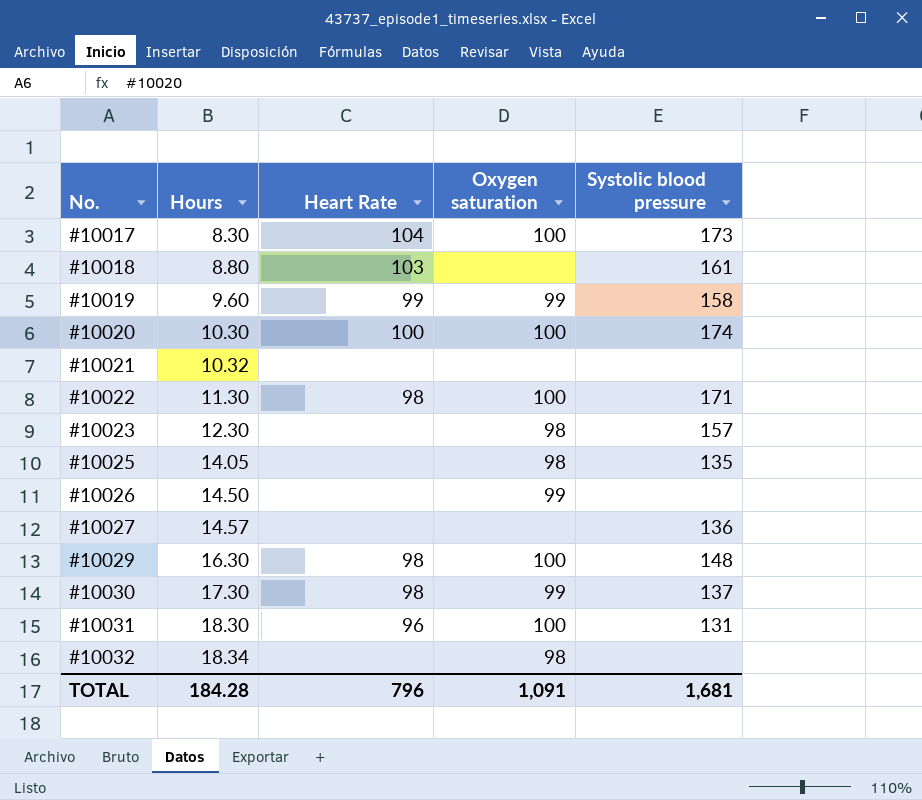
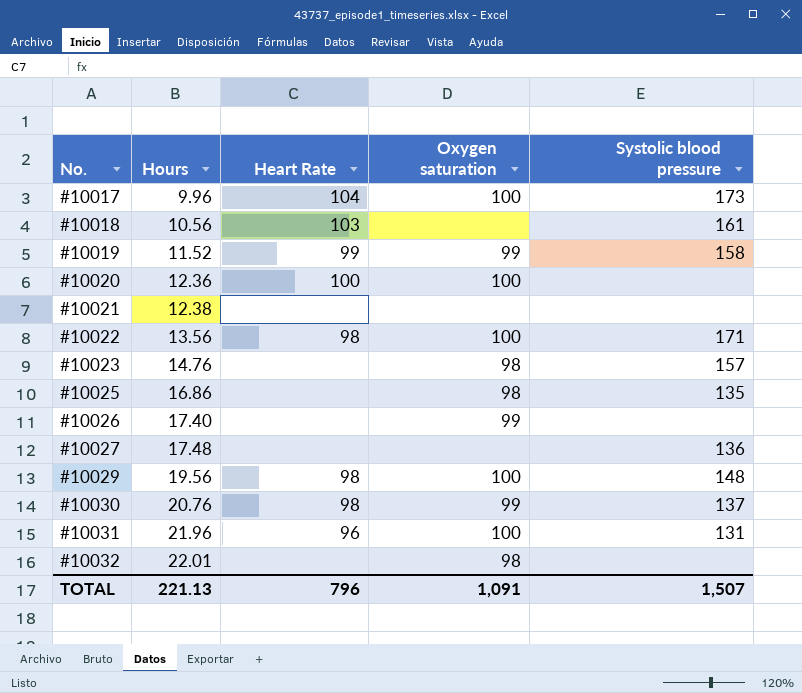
#10017 | Hours: 8.30 -> 9.96
#10018 | Hours: 8.80 -> 10.56
#10019 | Hours: 9.60 -> 11.52
#10020 | Hours: 10.30 -> 12.36
#10020 | Systolic blood pressure: 174 -> none
#10021 | Hours: 10.32 -> 12.38
#10022 | Hours: 11.30 -> 13.56
#10023 | Hours: 12.30 -> 14.76
#10025 | Hours: 14.05 -> 16.86
#10026 | Hours: 14.50 -> 17.40
#10027 | Hours: 14.57 -> 17.48
#10029 | Hours: 16.30 -> 19.56
#10030 | Hours: 17.30 -> 20.76
#10031 | Hours: 18.30 -> 21.96
#10032 | Hours: 18.34 -> 22.01
TOTAL | Hours: 184.28 -> 221.13
TOTAL | Systolic blood pressure: 1,681 -> 1,507

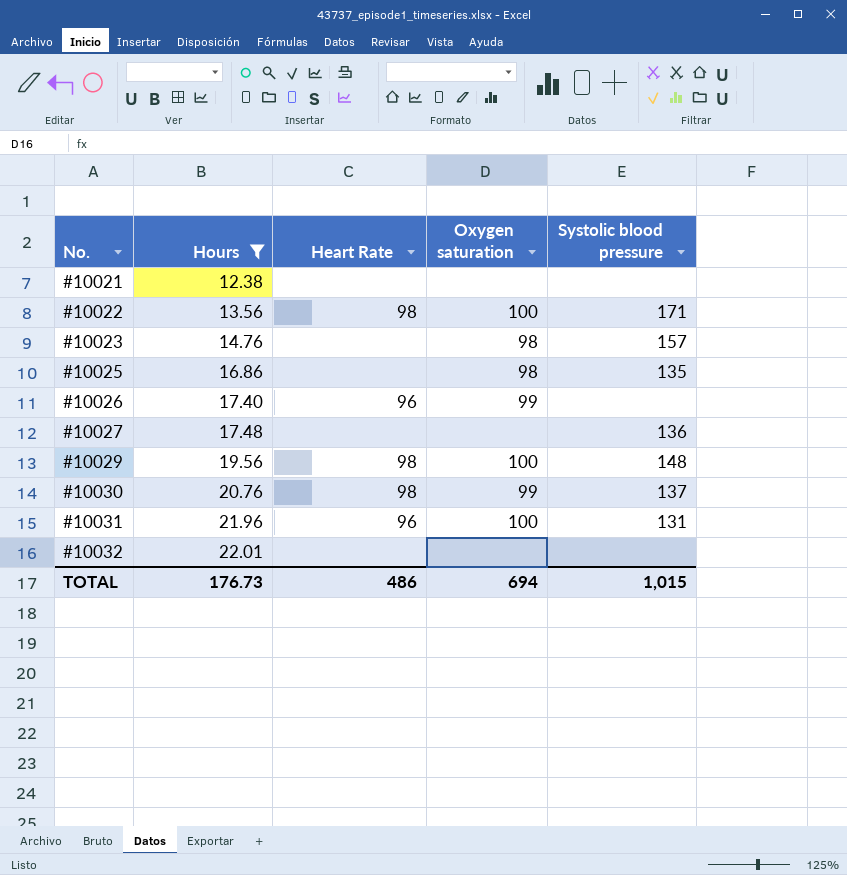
filter: none -> Hours >= 12.38
#10026 | Heart Rate: none -> 96
#10032 | Oxygen saturation: 98 -> none
TOTAL | Hours: 221.13 -> 176.73
TOTAL | Heart Rate: 796 -> 486
TOTAL | Oxygen saturation: 1,091 -> 694
TOTAL | Systolic blood pressure: 1,507 -> 1,015

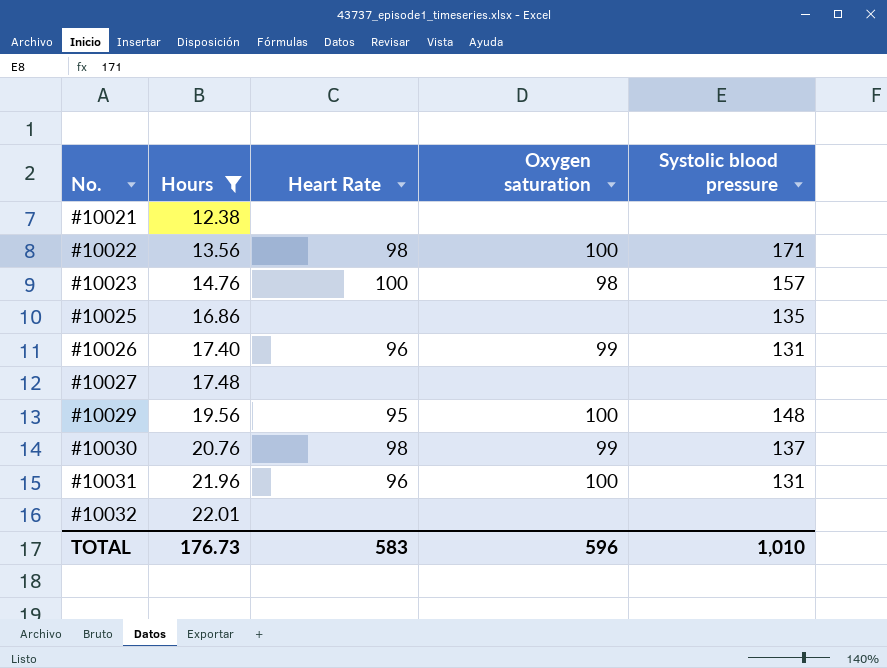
#10023 | Heart Rate: none -> 100
#10025 | Oxygen saturation: 98 -> none
#10026 | Systolic blood pressure: none -> 131
#10027 | Systolic blood pressure: 136 -> none
#10029 | Heart Rate: 98 -> 95
TOTAL | Heart Rate: 486 -> 583
TOTAL | Oxygen saturation: 694 -> 596
TOTAL | Systolic blood pressure: 1,015 -> 1,010

